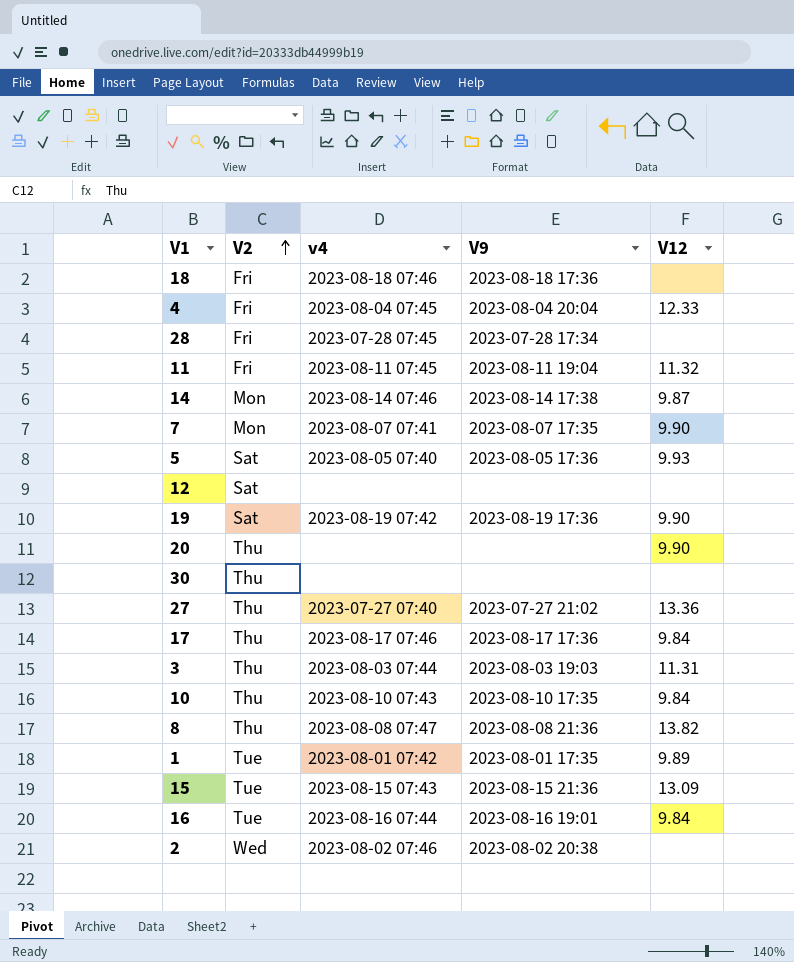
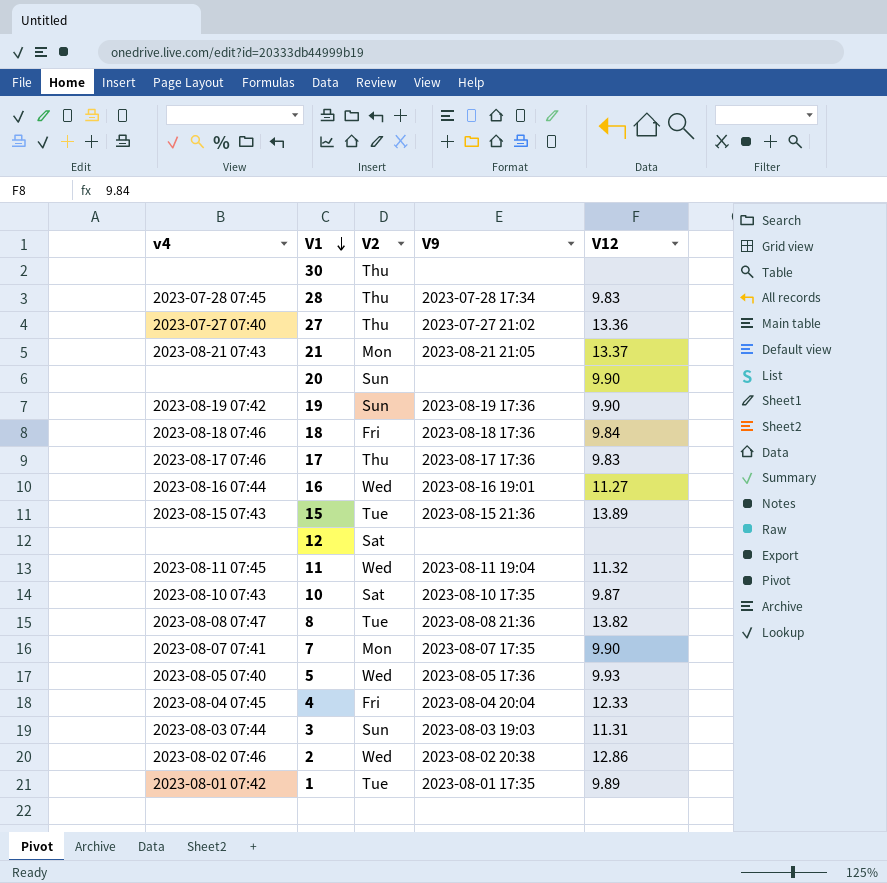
row order: V2 ascending -> V1 descending
column v4 | position: 3 -> 1
row 14: Mon | 2023-08-14 07:46 | 2023-08-14 17:38 | 9.87 -> none
28 | V2: Fri -> Thu
28 | V12: none -> 9.83
row 21: none -> 2023-08-21 07:43 | Mon | 2023-08-21 21:05 | 13.37
20 | V2: Thu -> Sun
19 | V2: Sat -> Sun
18 | V12: none -> 9.84
17 | V12: 9.84 -> 9.83
16 | V2: Tue -> Wed
16 | V12: 9.84 -> 11.27
15 | V12: 13.09 -> 13.89
11 | V2: Fri -> Wed
10 | V2: Thu -> Sat
10 | V12: 9.84 -> 9.87
8 | V2: Thu -> Tue
5 | V2: Sat -> Wed
3 | V2: Thu -> Sun
2 | V12: none -> 12.86

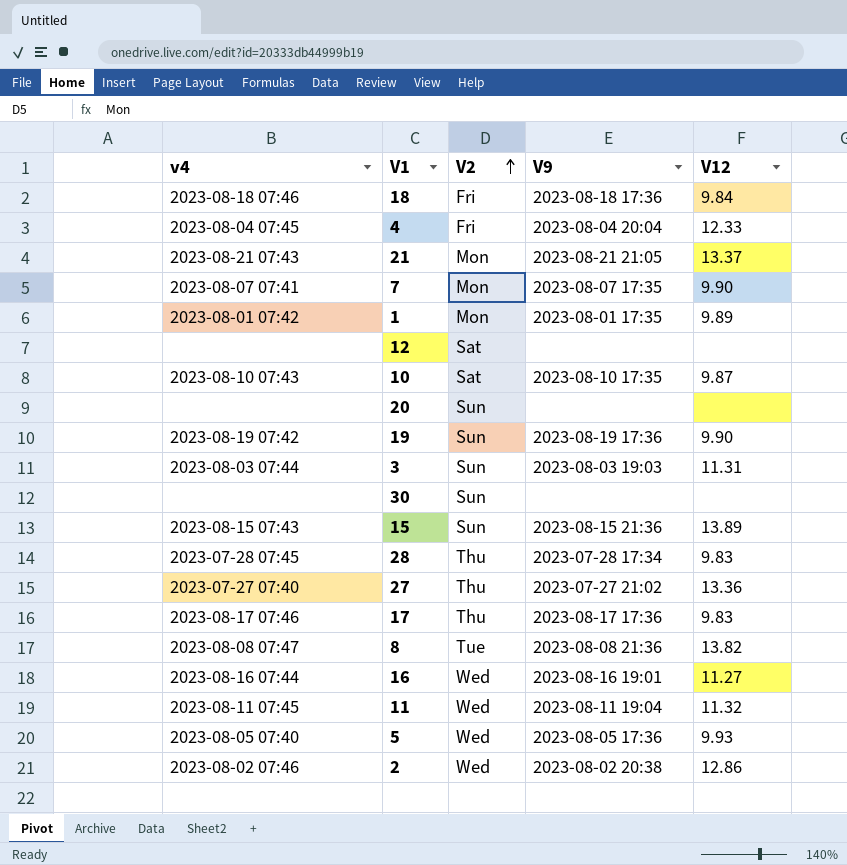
row order: V1 descending -> V2 ascending
1 | V2: Tue -> Mon
20 | V12: 9.90 -> none
30 | V2: Thu -> Sun
15 | V2: Tue -> Sun

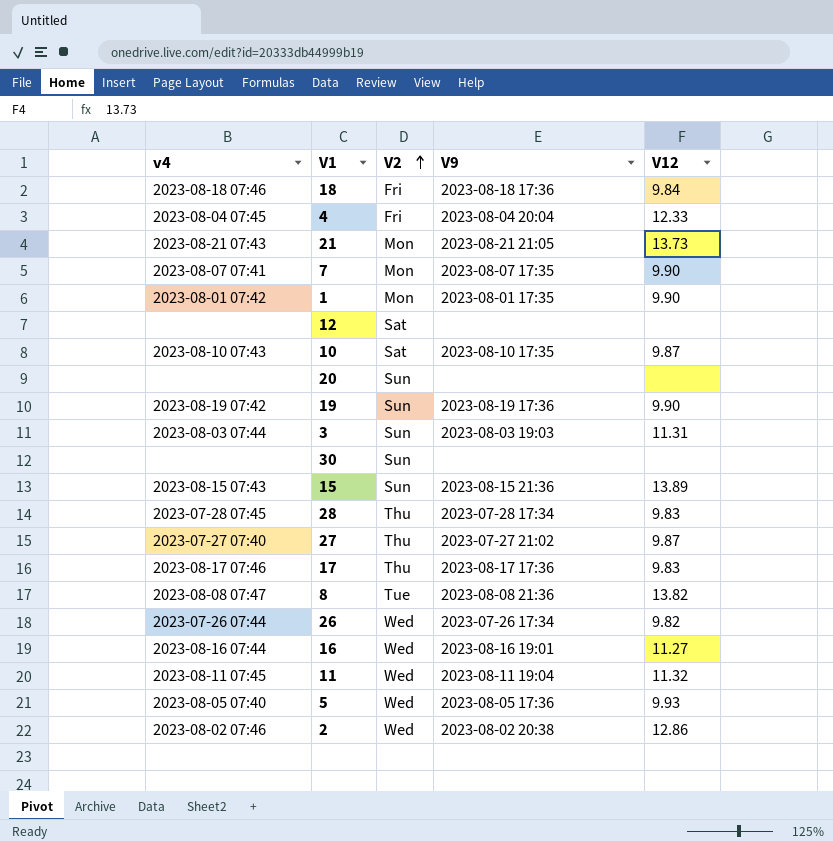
21 | V12: 13.37 -> 13.73
1 | V12: 9.89 -> 9.90
27 | V12: 13.36 -> 9.87
row 26: none -> 2023-07-26 07:44 | Wed | 2023-07-26 17:34 | 9.82

